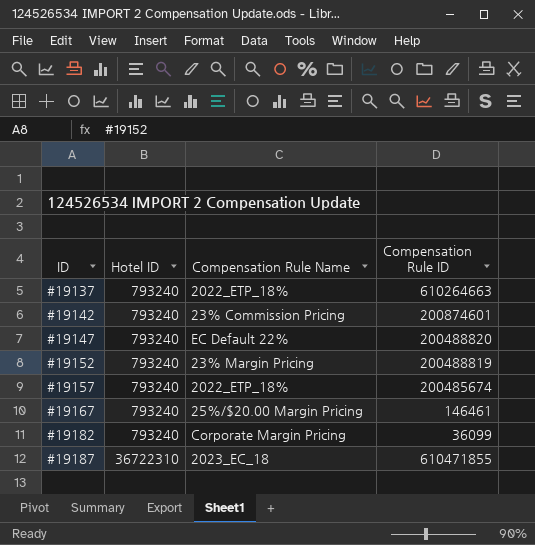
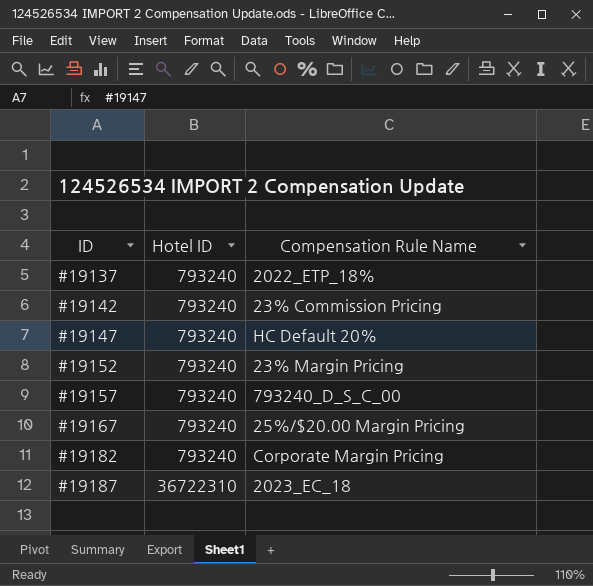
column Compensation Rule ID | position: 4 -> none
#19147 | Compensation Rule Name: EC Default 22% -> HC Default 20%
#19157 | Compensation Rule Name: 2022_ETP_18% -> 793240_D_S_C_00

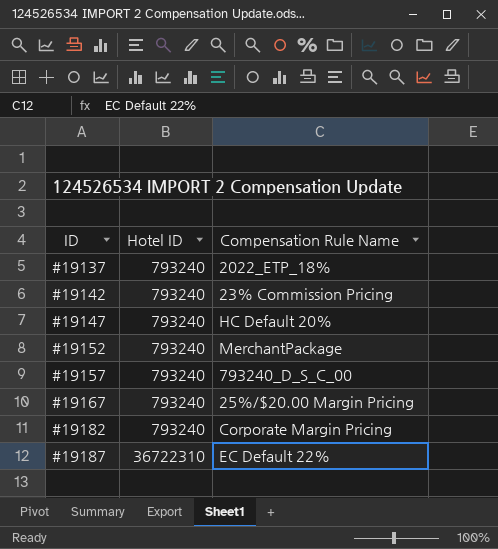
#19152 | Compensation Rule Name: 23% Margin Pricing -> MerchantPackage
#19187 | Compensation Rule Name: 2023_EC_18 -> EC Default 22%

